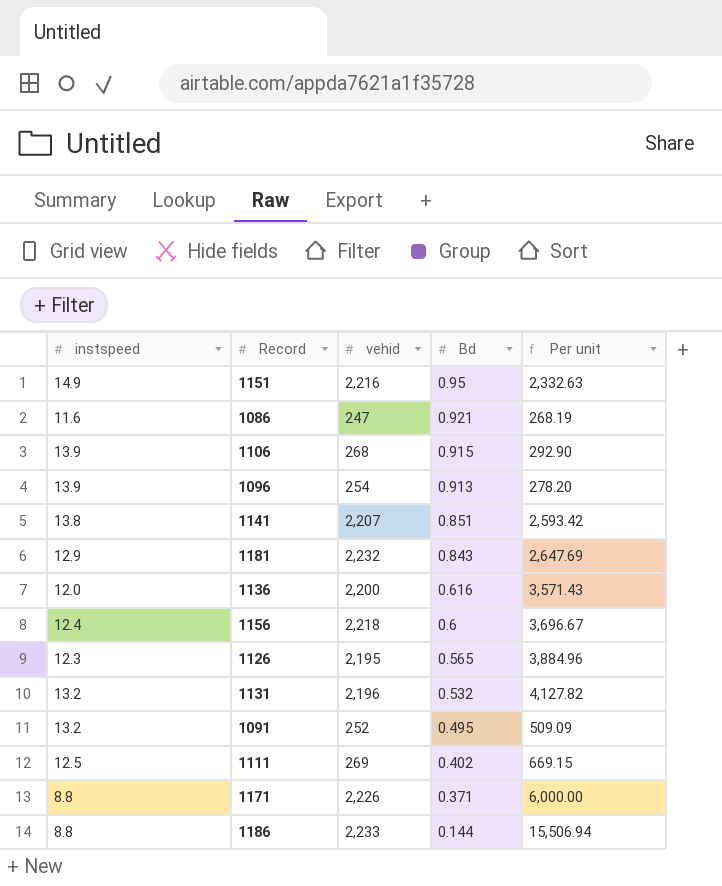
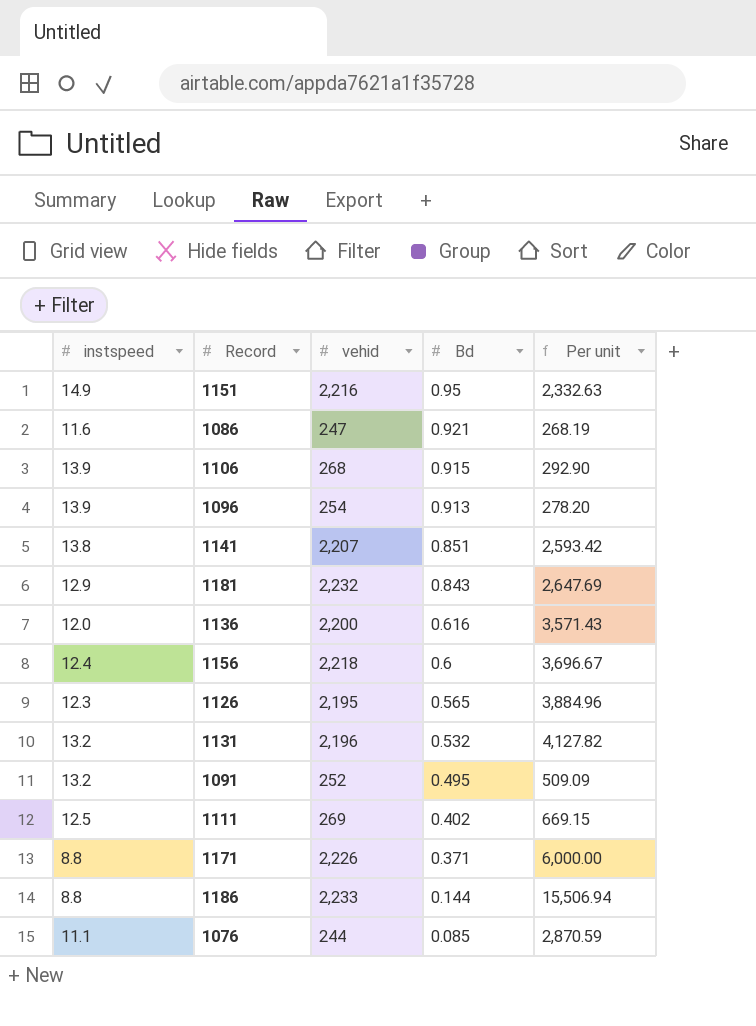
row 1076: none -> 11.1 | 244 | 0.085 | 2,870.59

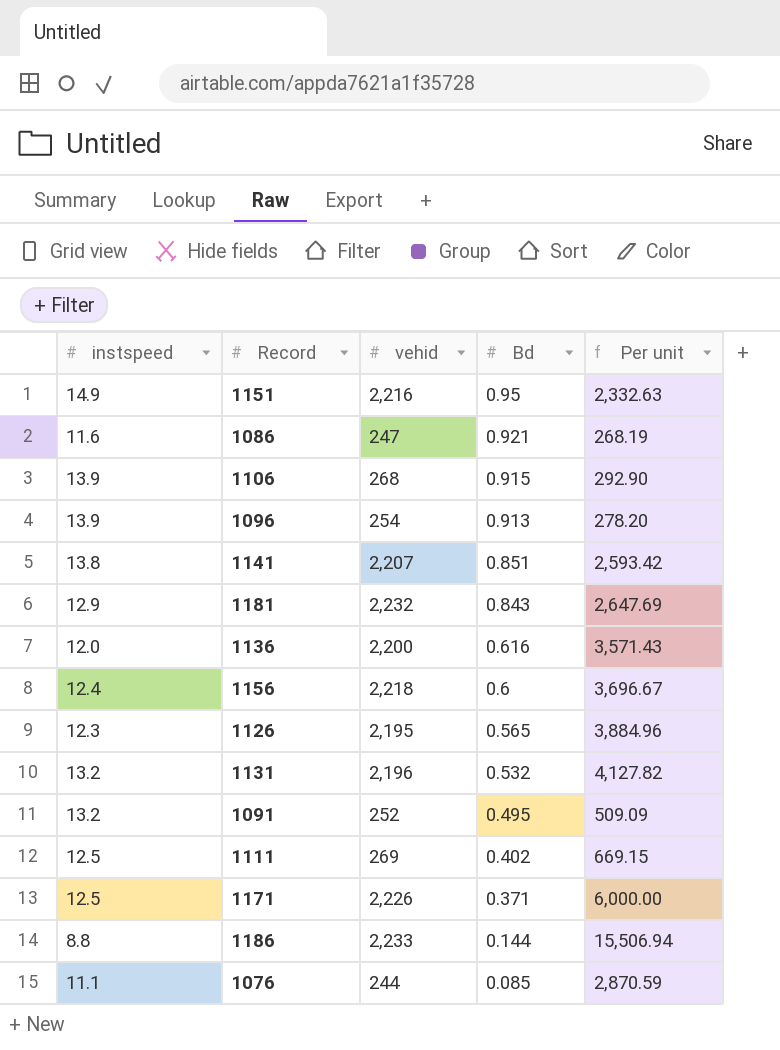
1171 | instspeed: 8.8 -> 12.5

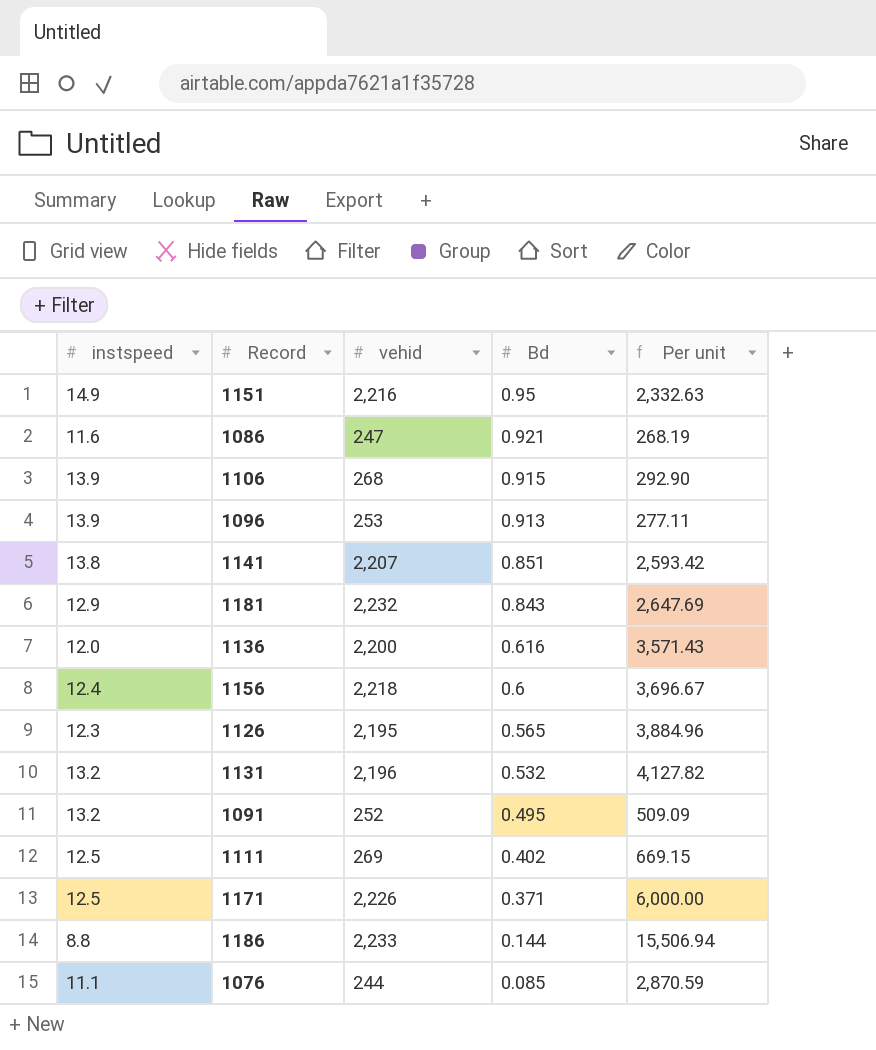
1096 | vehid: 254 -> 253
1096 | Per unit: 278.20 -> 277.11

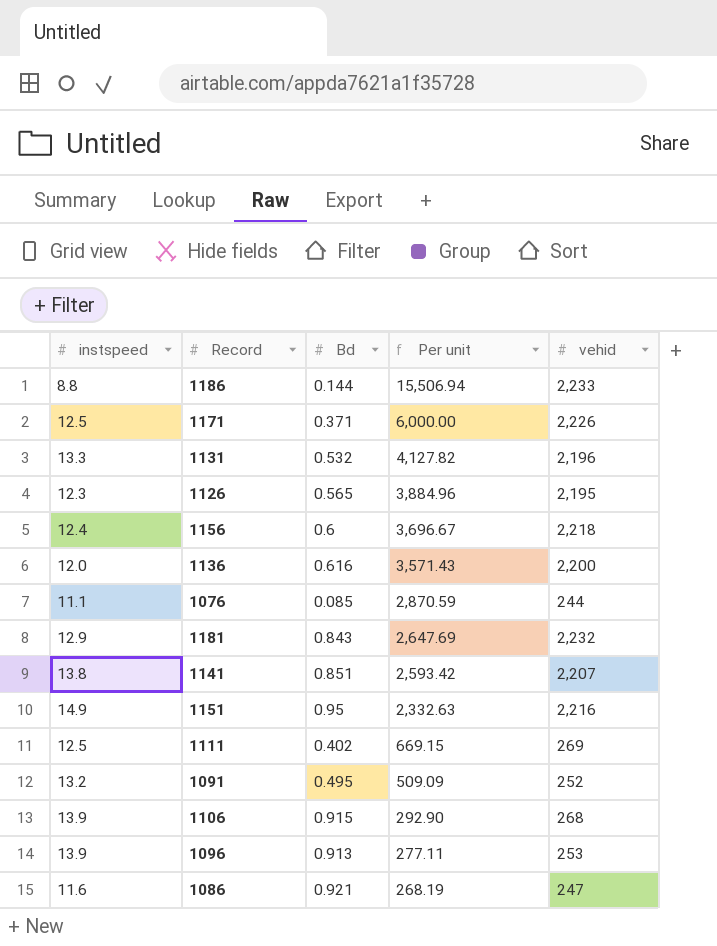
row order: Bd descending -> Per unit descending
column vehid | position: 3 -> 5
1131 | instspeed: 13.2 -> 13.3

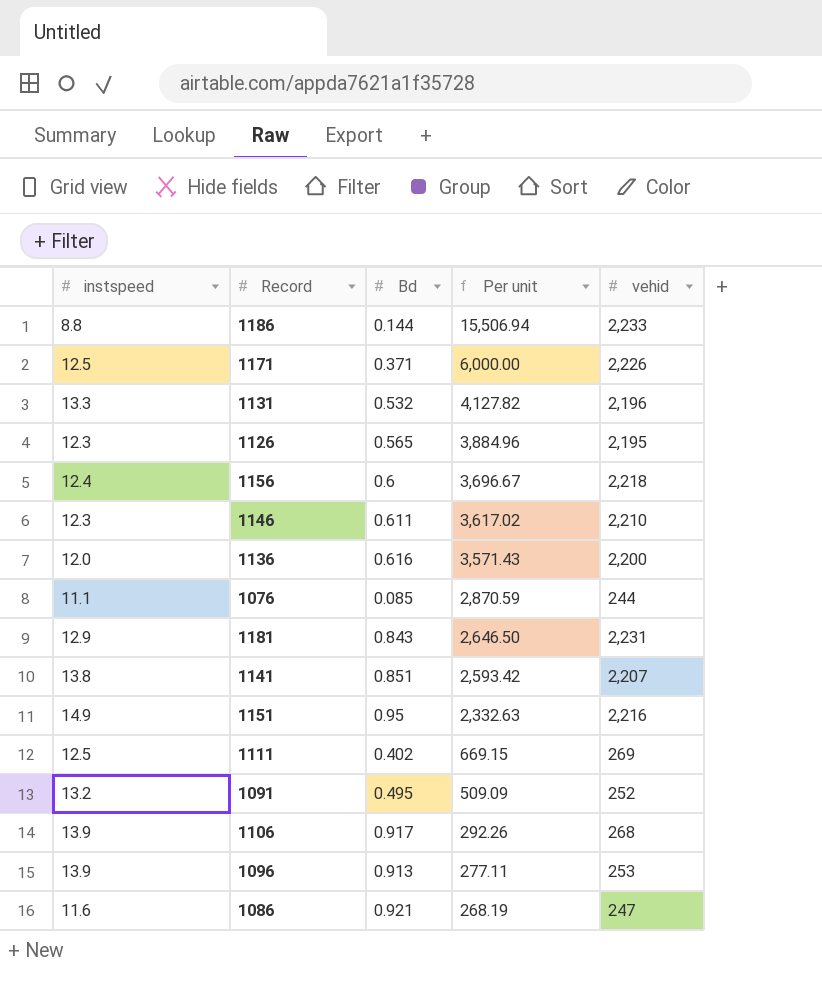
row 1146: none -> 12.3 | 0.611 | 3,617.02 | 2,210
1181 | Per unit: 2,647.69 -> 2,646.50
1181 | vehid: 2,232 -> 2,231
1106 | Bd: 0.915 -> 0.917
1106 | Per unit: 292.90 -> 292.26

